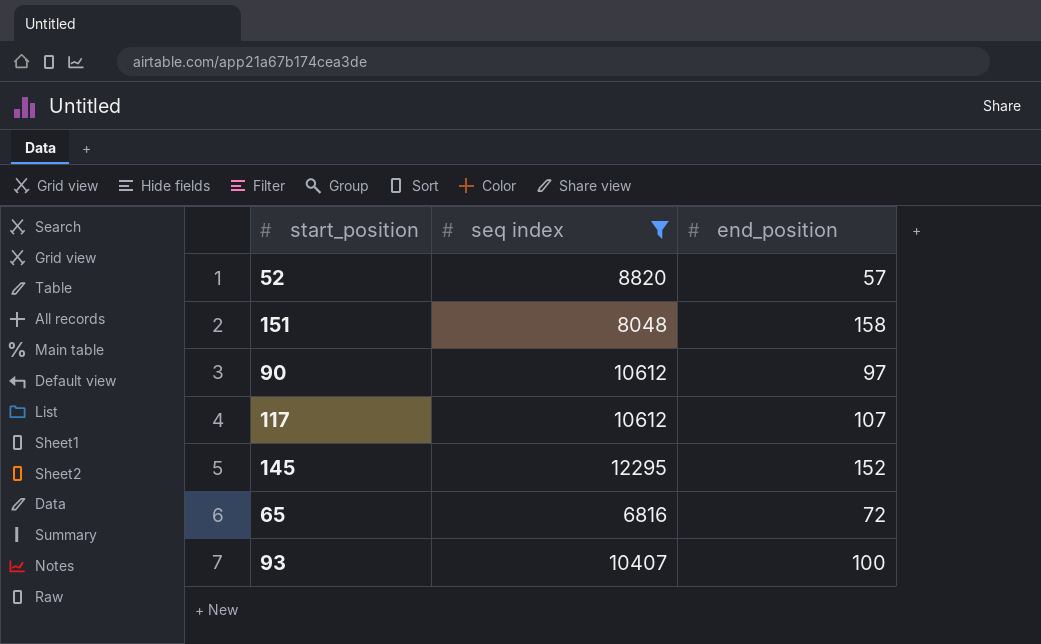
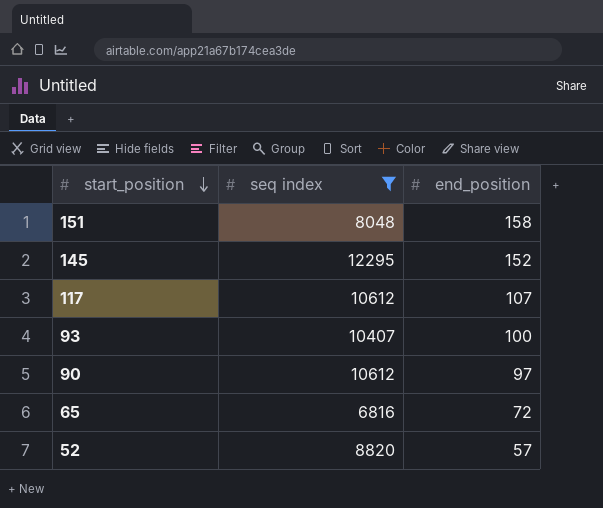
row order: none -> start_position descending

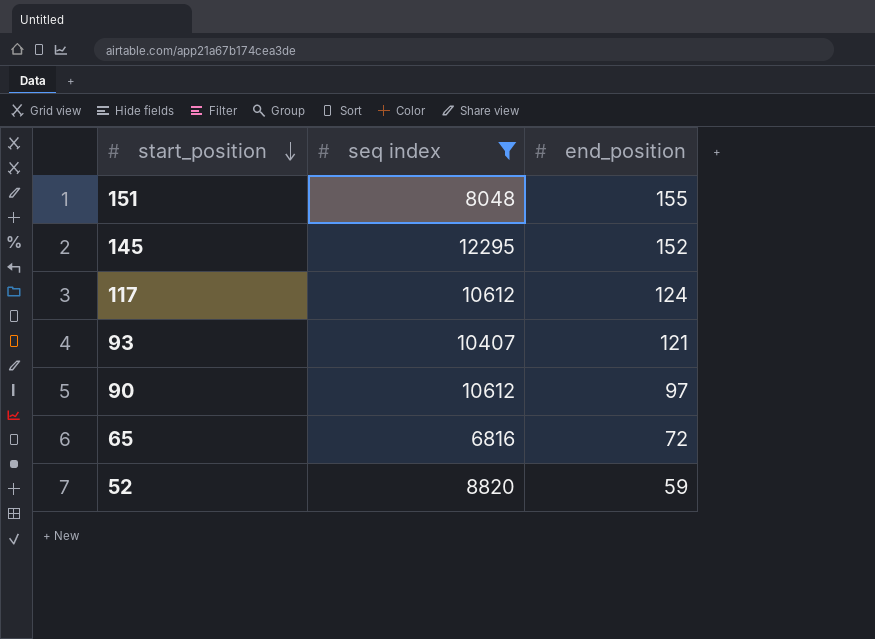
151 | end_position: 158 -> 155
117 | end_position: 107 -> 124
93 | end_position: 100 -> 121
52 | end_position: 57 -> 59

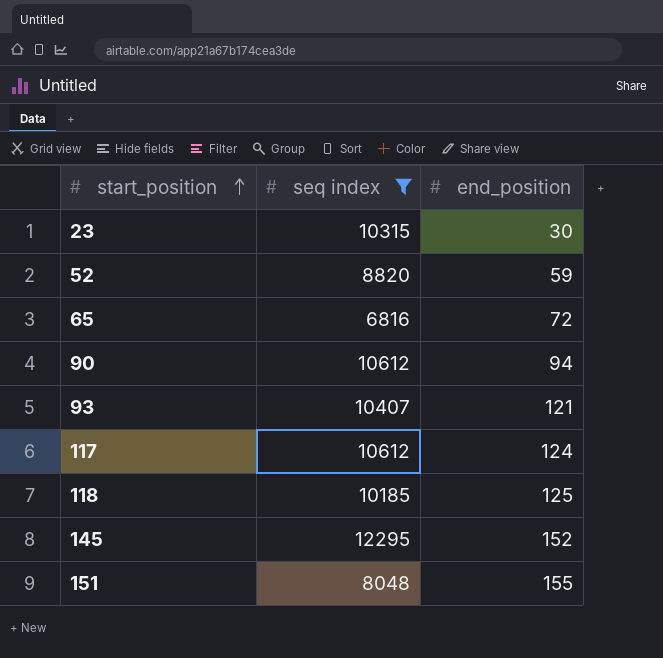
row order: start_position descending -> start_position ascending
row 23: none -> 10315 | 30
90 | end_position: 97 -> 94
row 118: none -> 10185 | 125

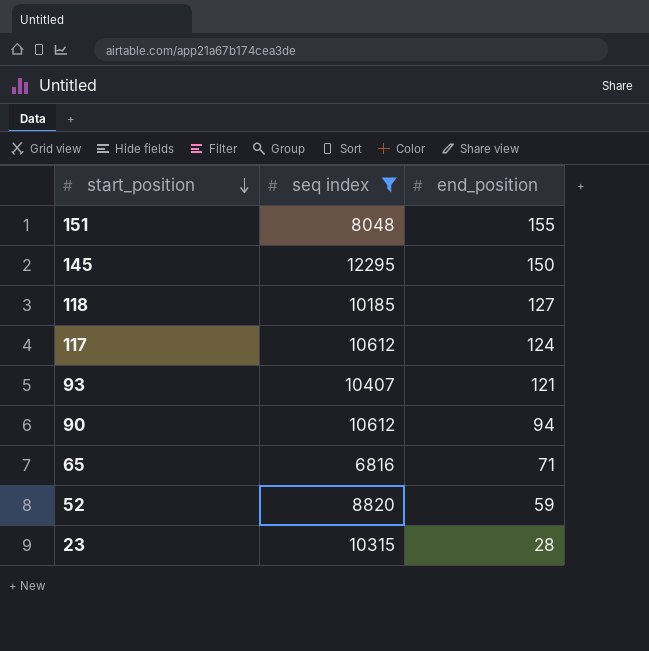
row order: start_position ascending -> start_position descending
145 | end_position: 152 -> 150
118 | end_position: 125 -> 127
65 | end_position: 72 -> 71
23 | end_position: 30 -> 28

